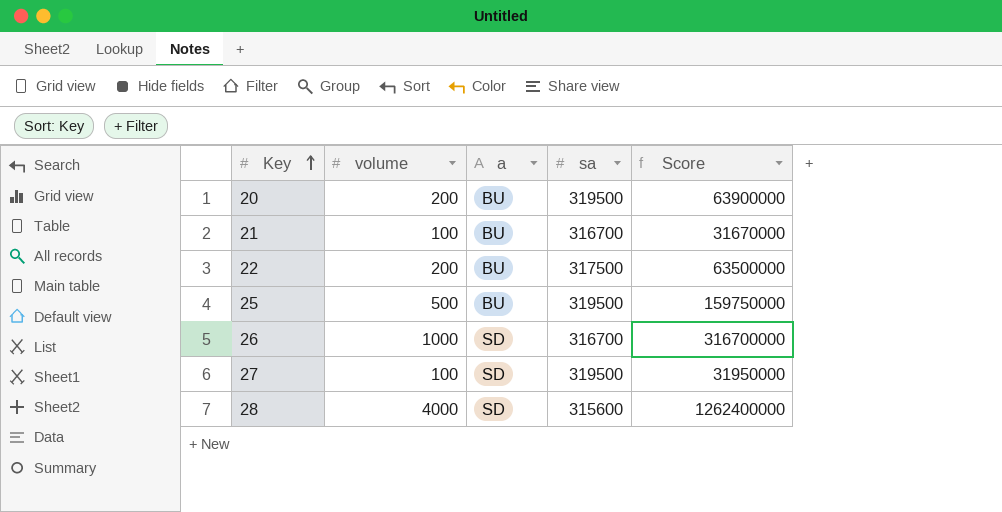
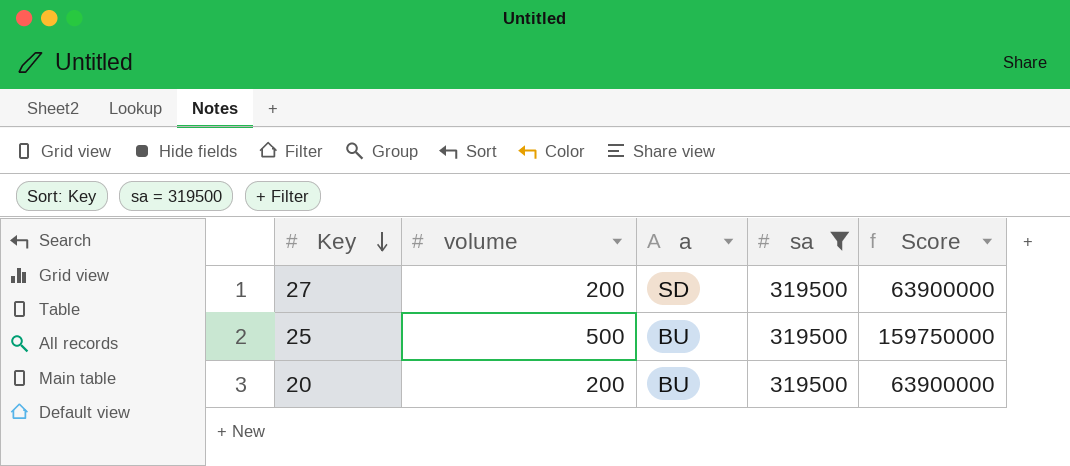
filter: none -> sa = 319500
row order: Key ascending -> Key descending
27 | volume: 100 -> 200
27 | Score: 31950000 -> 63900000

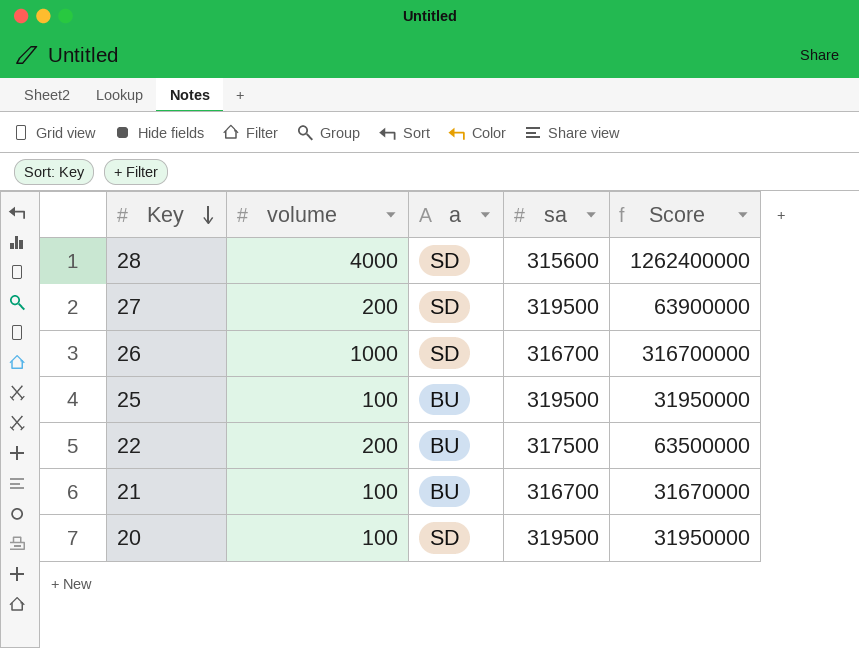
filter: sa = 319500 -> none
25 | volume: 500 -> 100
25 | Score: 159750000 -> 31950000
20 | volume: 200 -> 100
20 | a: BU -> SD
20 | Score: 63900000 -> 31950000

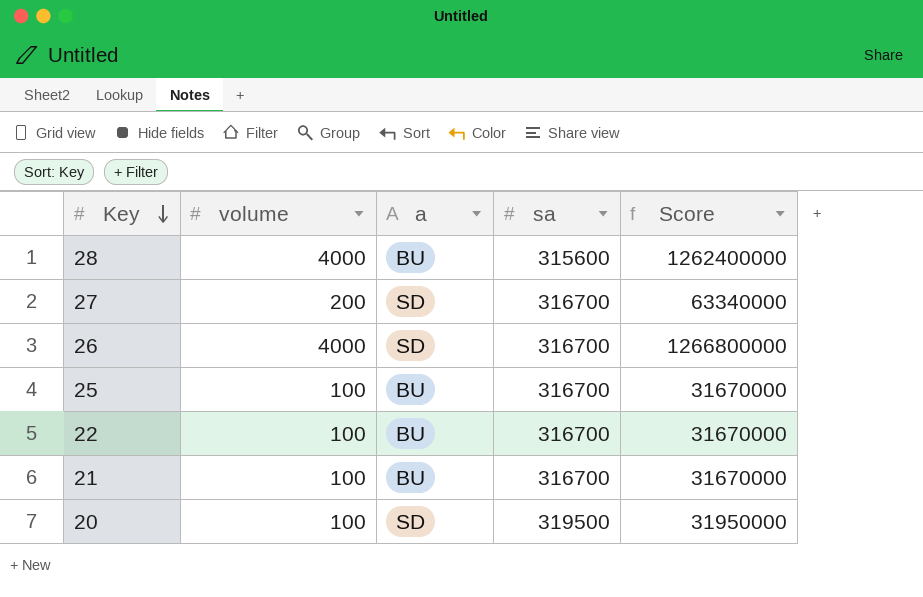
28 | a: SD -> BU
27 | sa: 319500 -> 316700
27 | Score: 63900000 -> 63340000
26 | volume: 1000 -> 4000
26 | Score: 316700000 -> 1266800000
25 | sa: 319500 -> 316700
25 | Score: 31950000 -> 31670000
22 | volume: 200 -> 100
22 | sa: 317500 -> 316700
22 | Score: 63500000 -> 31670000

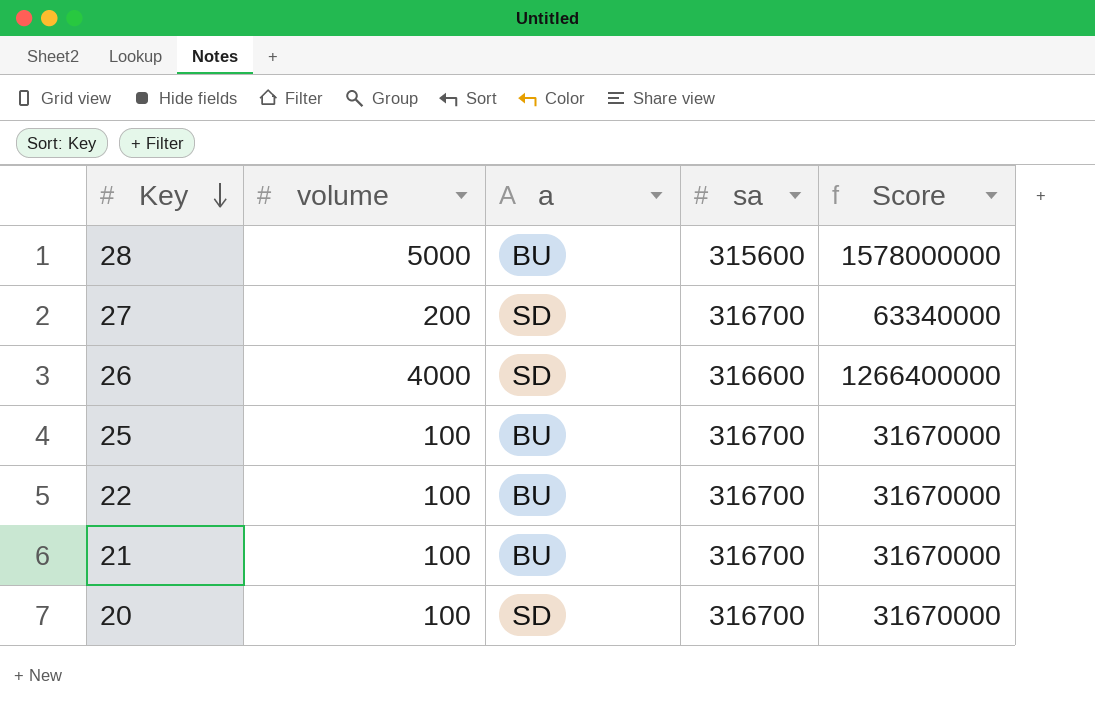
28 | volume: 4000 -> 5000
28 | Score: 1262400000 -> 1578000000
26 | sa: 316700 -> 316600
26 | Score: 1266800000 -> 1266400000
20 | sa: 319500 -> 316700
20 | Score: 31950000 -> 31670000

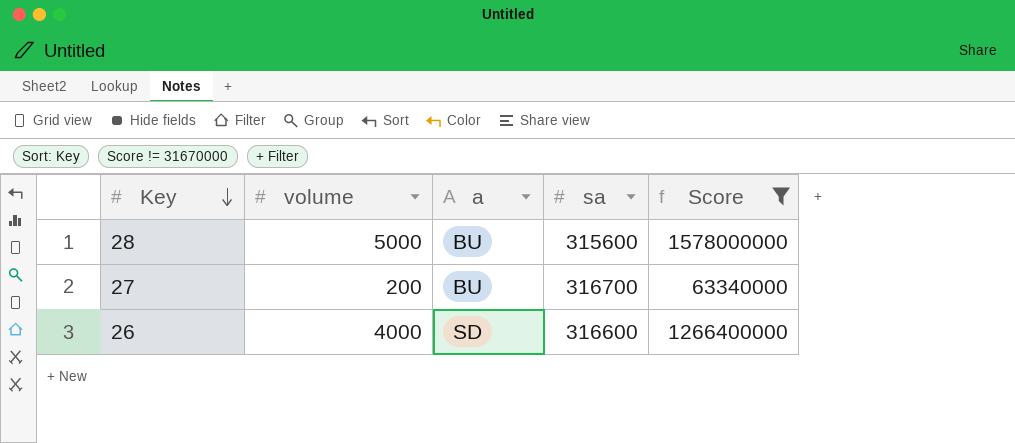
filter: none -> Score != 31670000
27 | a: SD -> BU

